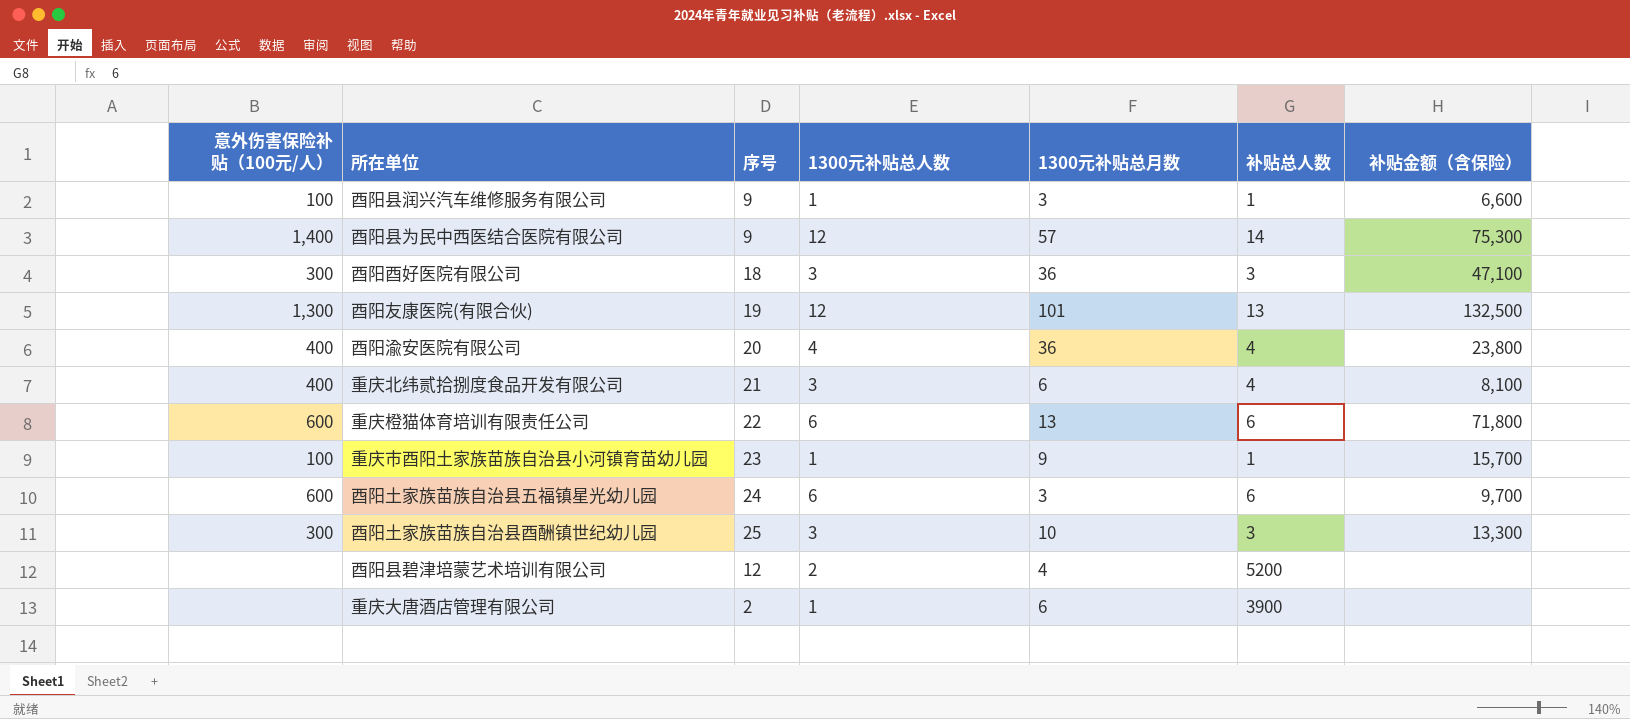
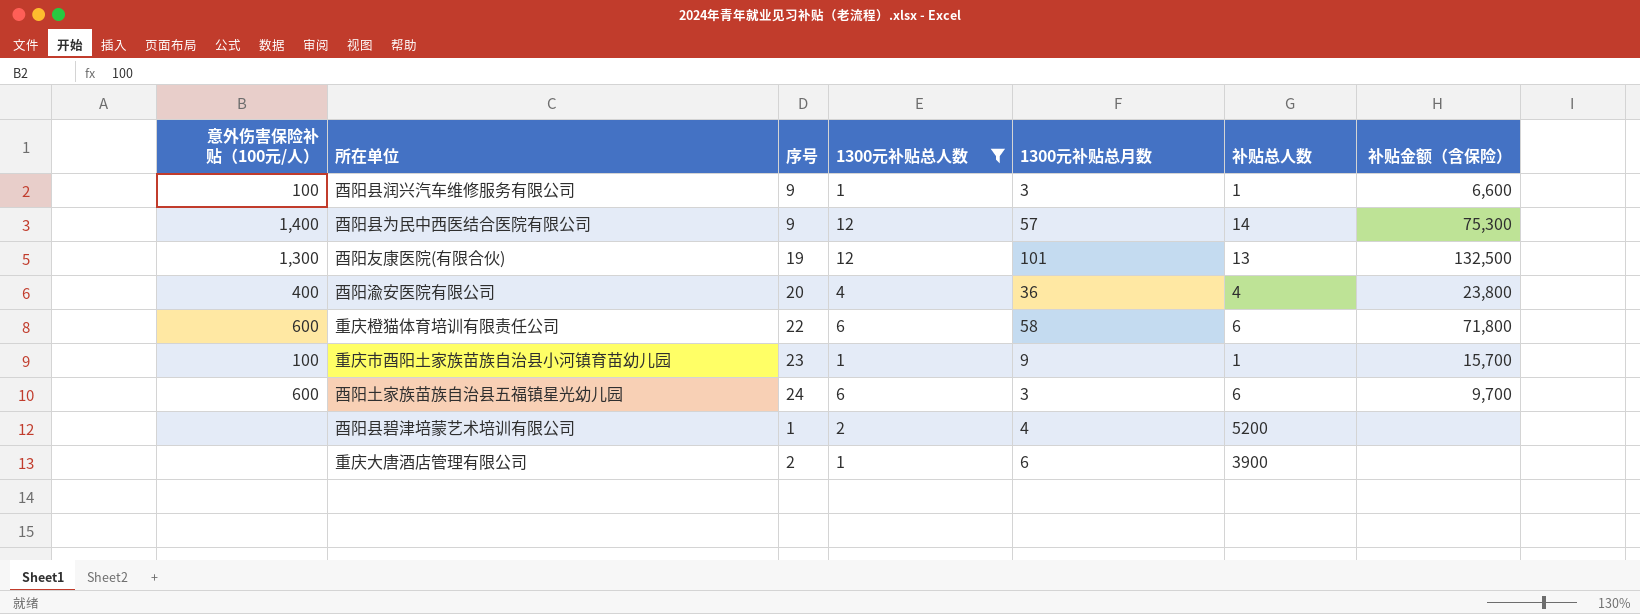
filter: none -> 1300元补贴总人数 != 3
重庆橙猫体育培训有限责任公司 | 1300元补贴总月数: 13 -> 58
酉阳县碧津培蒙艺术培训有限公司 | 序号: 12 -> 1

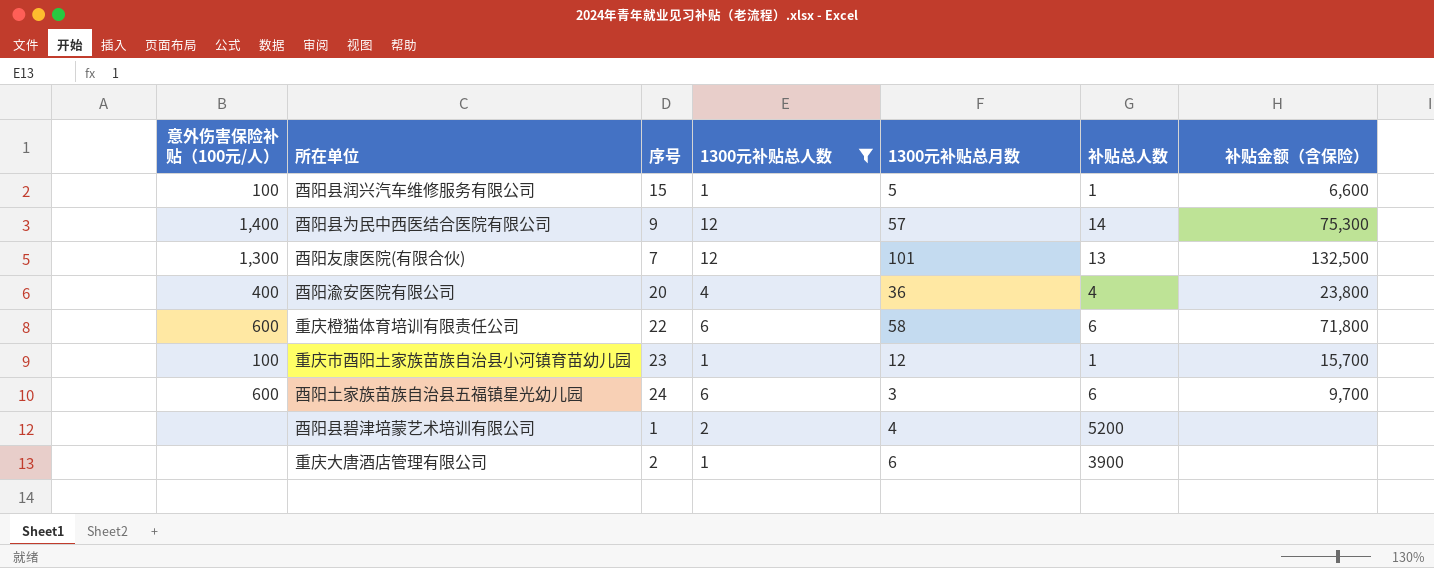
酉阳县润兴汽车维修服务有限公司 | 序号: 9 -> 15
酉阳县润兴汽车维修服务有限公司 | 1300元补贴总月数: 3 -> 5
酉阳友康医院(有限合伙) | 序号: 19 -> 7
重庆市酉阳土家族苗族自治县小河镇育苗幼儿园 | 1300元补贴总月数: 9 -> 12

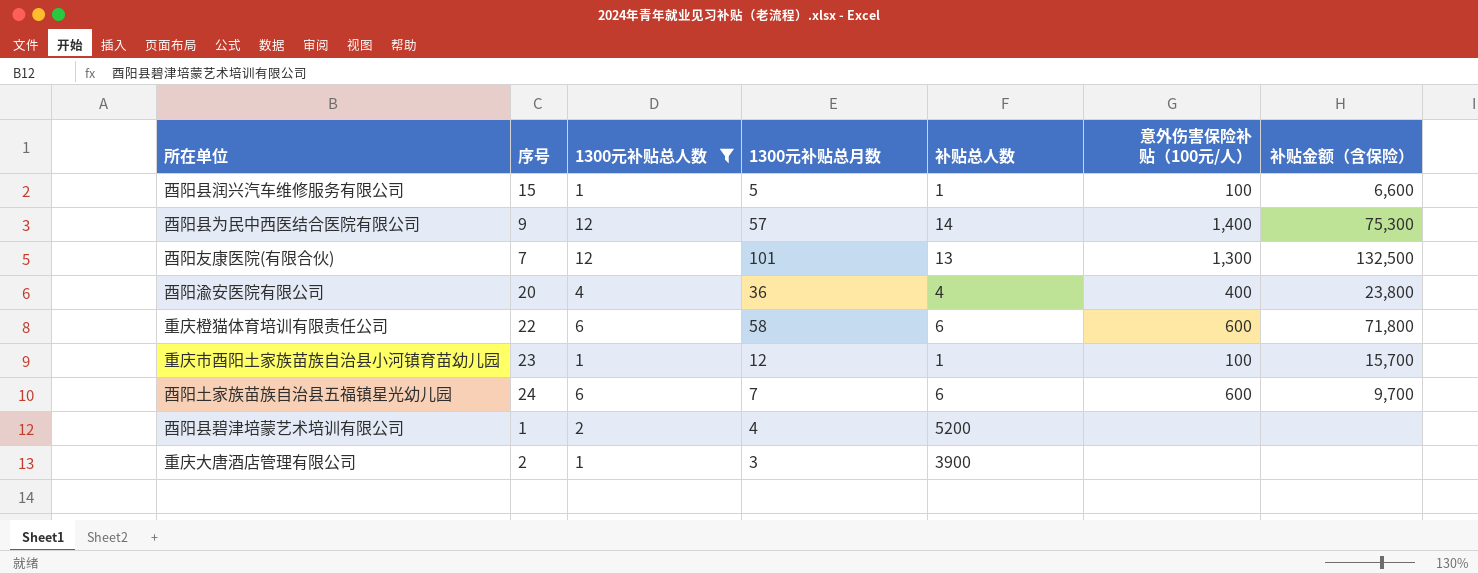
column 意外伤害保险补贴（100元/人） | position: 1 -> 6
酉阳土家族苗族自治县五福镇星光幼儿园 | 1300元补贴总月数: 3 -> 7
重庆大唐酒店管理有限公司 | 1300元补贴总月数: 6 -> 3

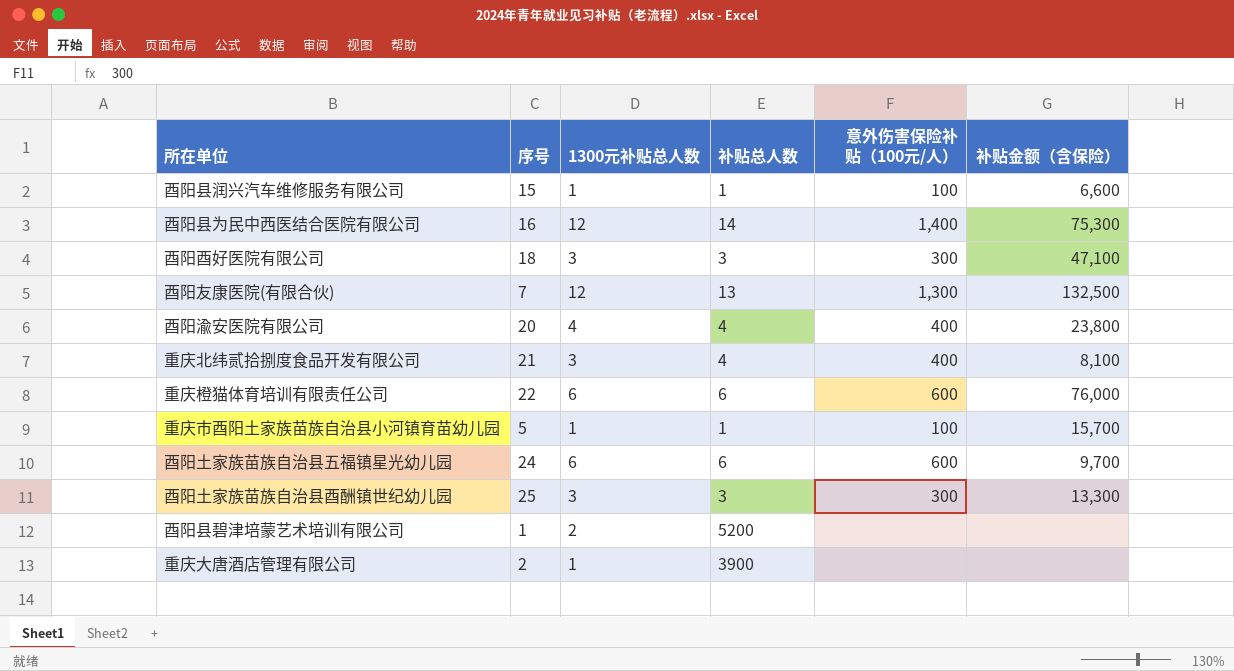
filter: 1300元补贴总人数 != 3 -> none
column 1300元补贴总月数 | position: 4 -> none
酉阳县为民中西医结合医院有限公司 | 序号: 9 -> 16
重庆橙猫体育培训有限责任公司 | 补贴金额（含保险）: 71,800 -> 76,000
重庆市酉阳土家族苗族自治县小河镇育苗幼儿园 | 序号: 23 -> 5

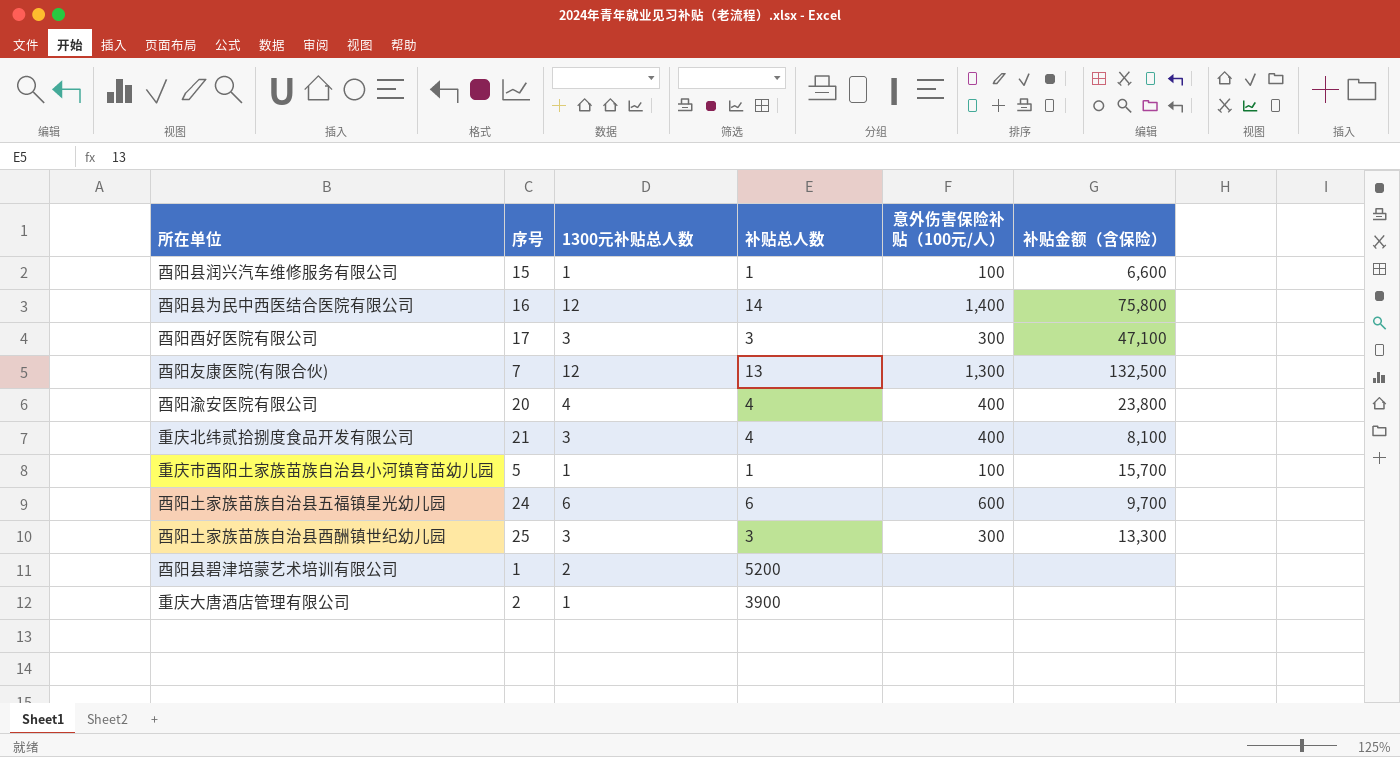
row 重庆橙猫体育培训有限责任公司: 22 | 6 | 6 | 600 | 76,000 -> none
酉阳县为民中西医结合医院有限公司 | 补贴金额（含保险）: 75,300 -> 75,800
酉阳酉好医院有限公司 | 序号: 18 -> 17

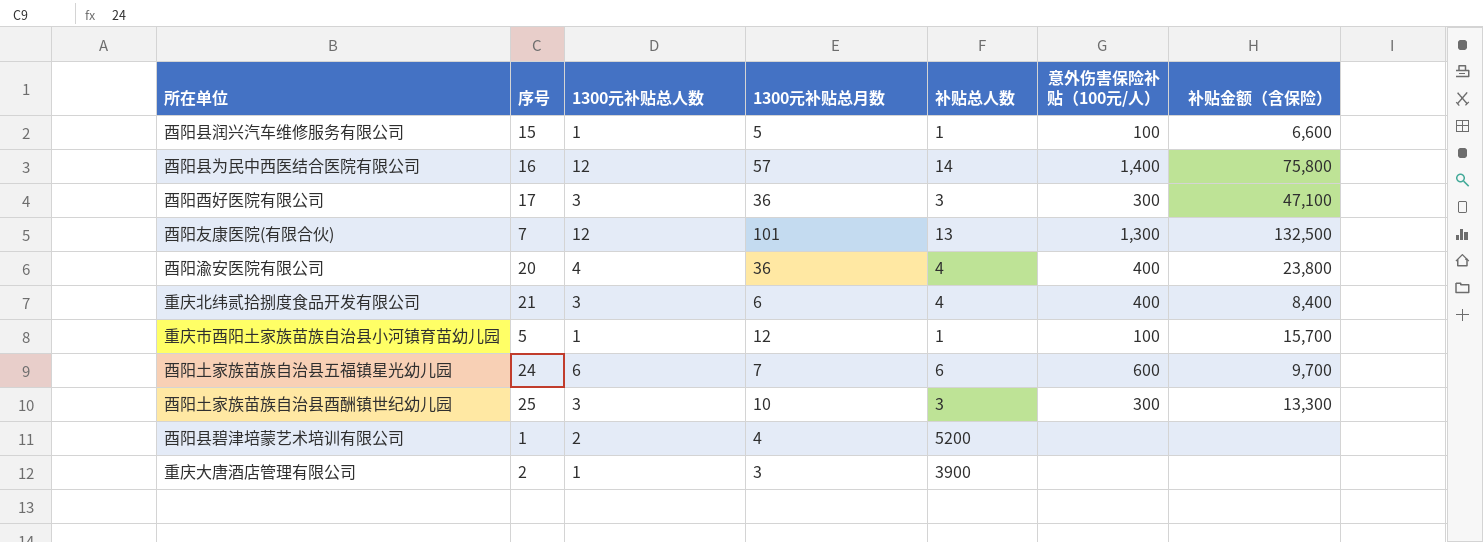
column 1300元补贴总月数 | position: none -> 4
重庆北纬贰拾捌度食品开发有限公司 | 补贴金额（含保险）: 8,100 -> 8,400

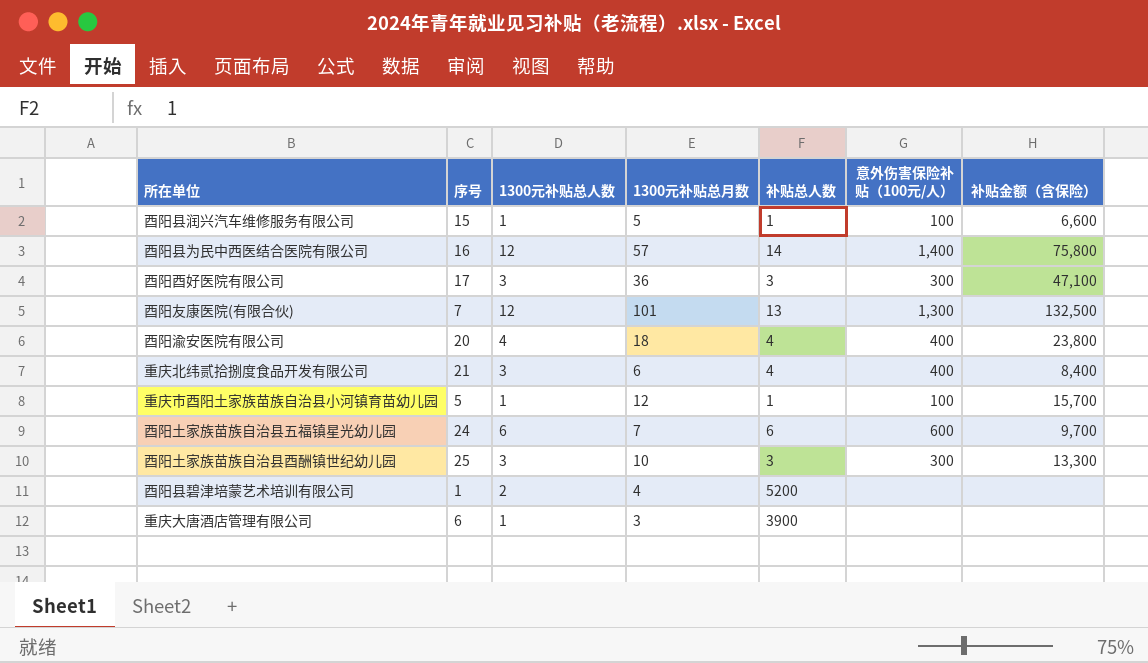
酉阳渝安医院有限公司 | 1300元补贴总月数: 36 -> 18
重庆大唐酒店管理有限公司 | 序号: 2 -> 6

